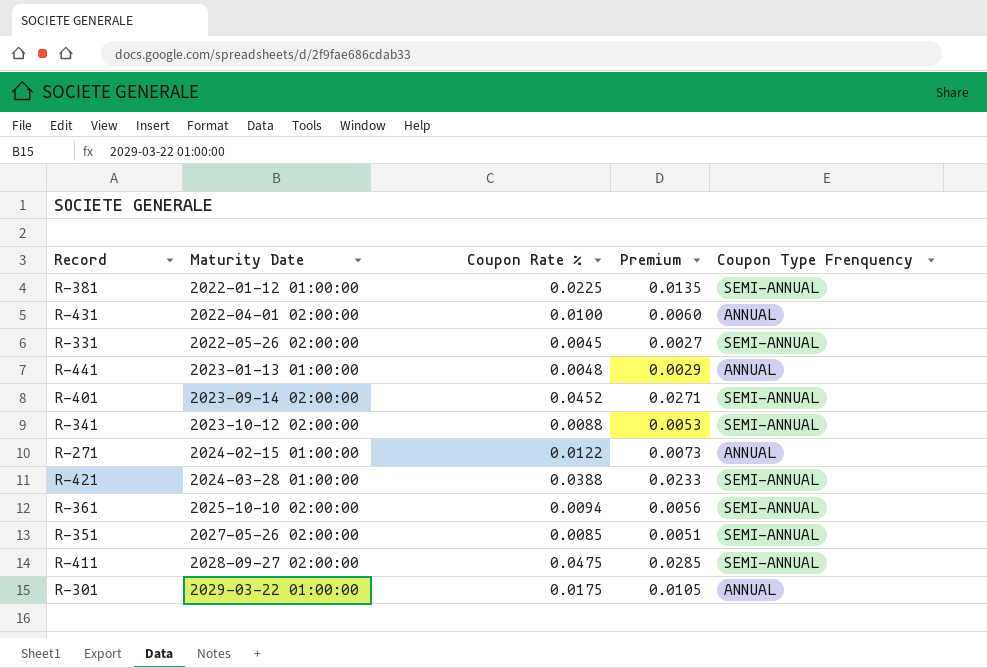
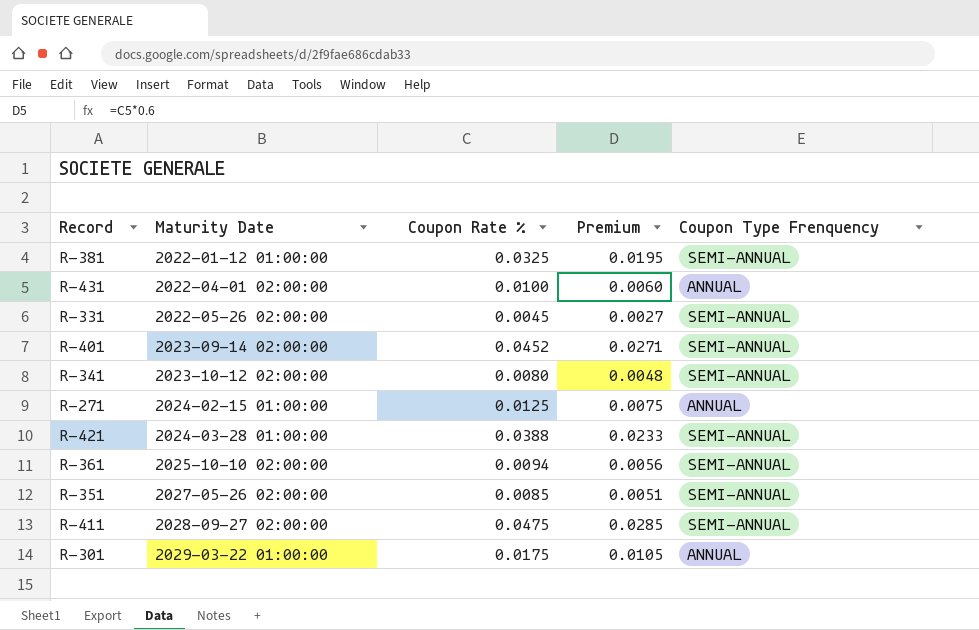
row R-441: 2023-01-13 01:00:00 | 0.0048 | 0.0029 | ANNUAL -> none
R-381 | Coupon Rate %: 0.0225 -> 0.0325
R-381 | Premium: 0.0135 -> 0.0195
R-341 | Coupon Rate %: 0.0088 -> 0.0080
R-341 | Premium: 0.0053 -> 0.0048
R-271 | Coupon Rate %: 0.0122 -> 0.0125
R-271 | Premium: 0.0073 -> 0.0075

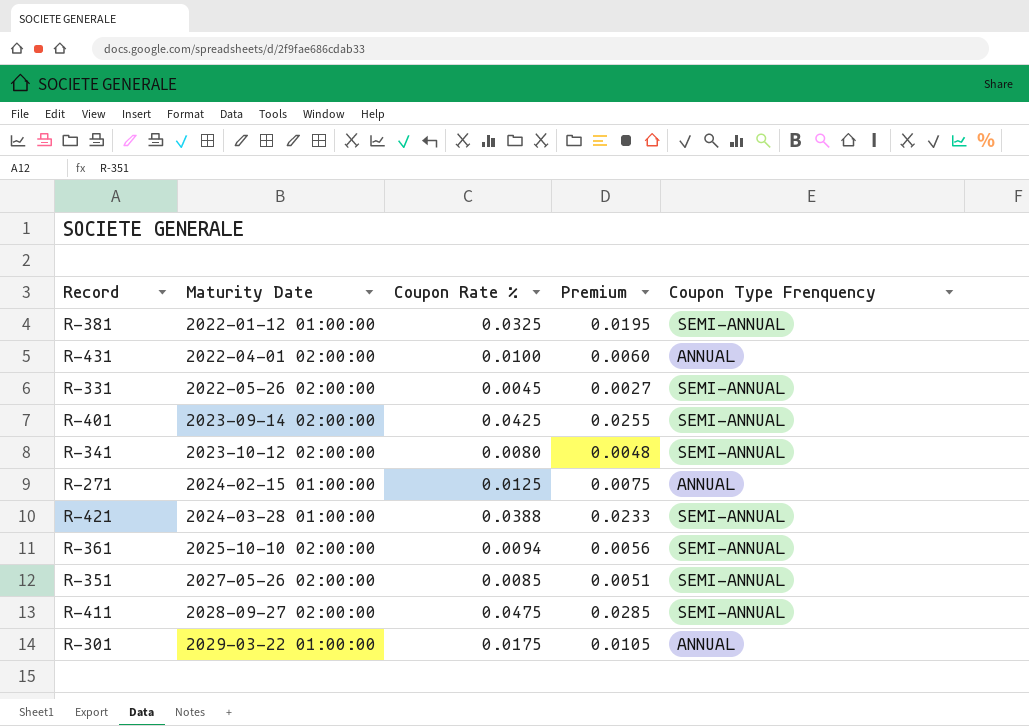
R-401 | Coupon Rate %: 0.0452 -> 0.0425
R-401 | Premium: 0.0271 -> 0.0255

